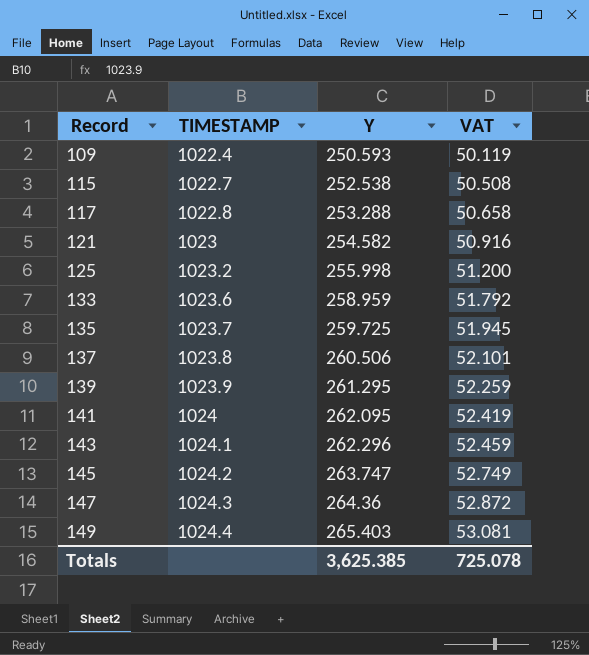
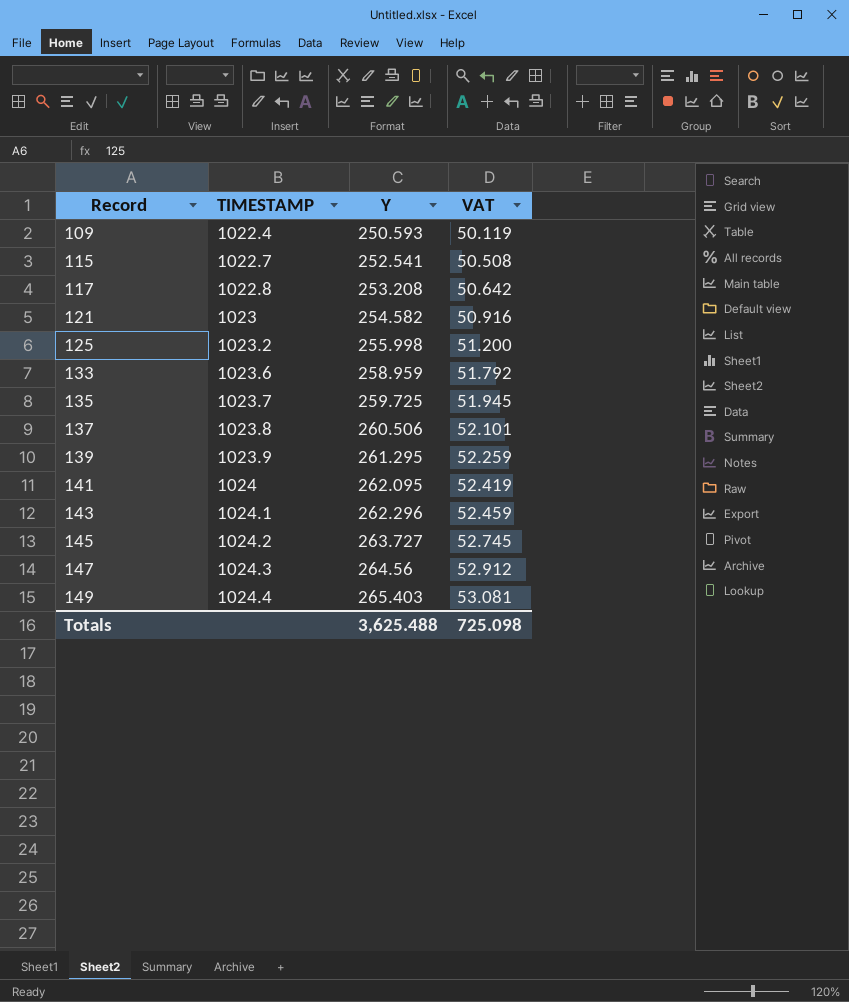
115 | Y: 252.538 -> 252.541
117 | Y: 253.288 -> 253.208
117 | VAT: 50.658 -> 50.642
145 | Y: 263.747 -> 263.727
145 | VAT: 52.749 -> 52.745
147 | Y: 264.36 -> 264.56
147 | VAT: 52.872 -> 52.912
Totals | Y: 3,625.385 -> 3,625.488
Totals | VAT: 725.078 -> 725.098

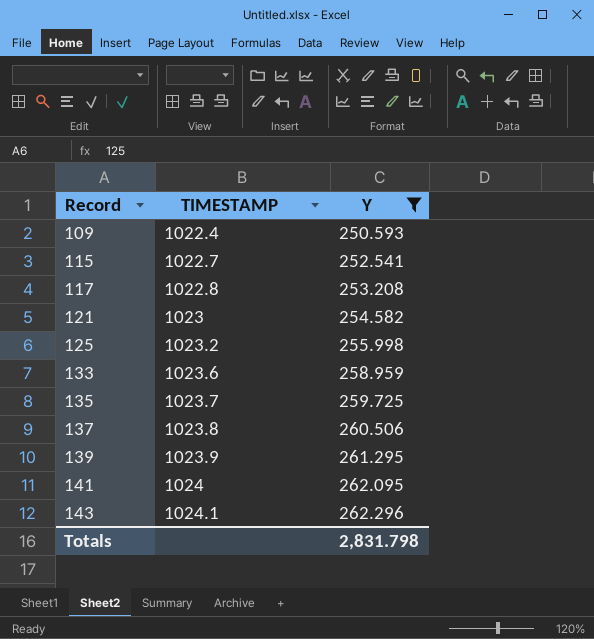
filter: none -> Y <= 262.296
column VAT | formula: [Y] * 0.2 -> none
Totals | Y: 3,625.488 -> 2,831.798

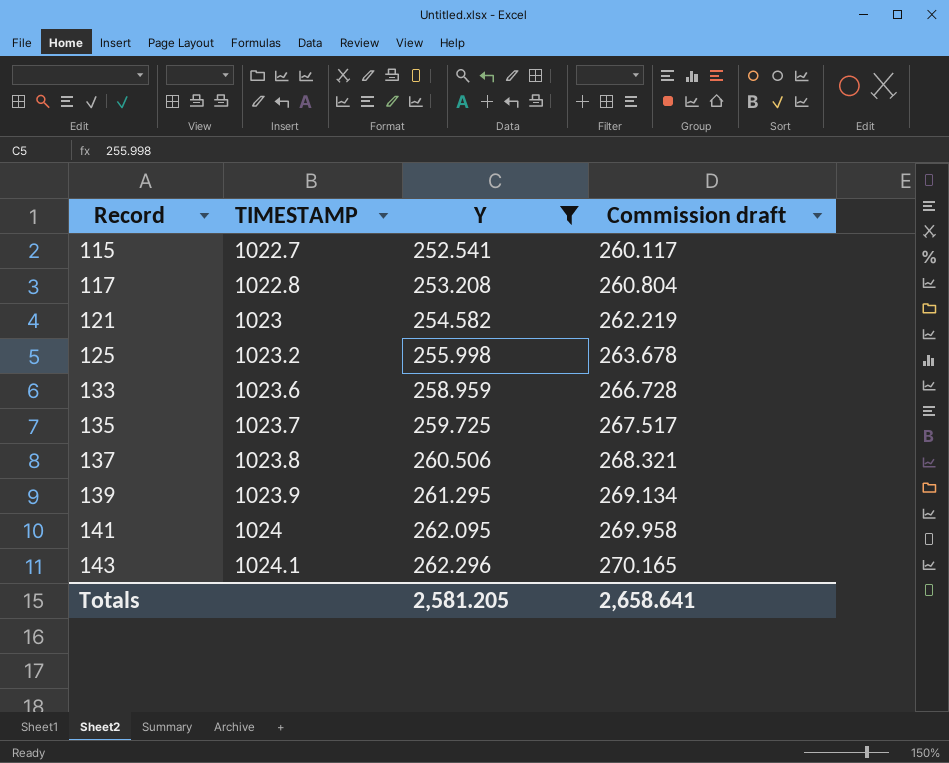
column Commission draft | formula: none -> [Y] * 1.03
row 109: 1022.4 | 250.593 -> none
Totals | Y: 2,831.798 -> 2,581.205

